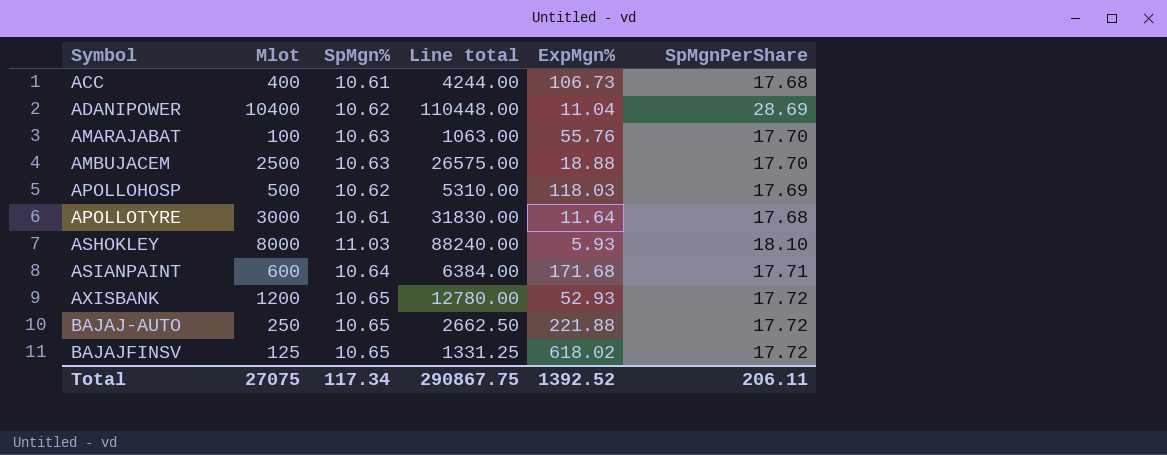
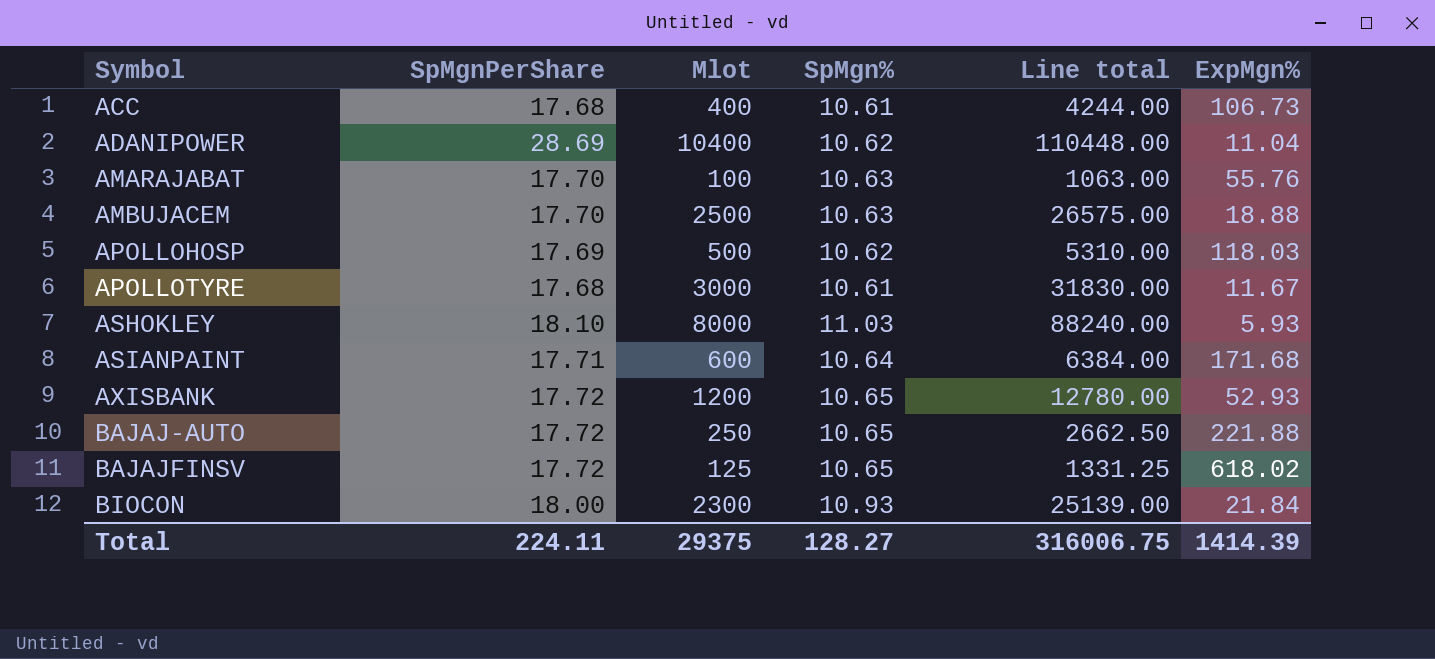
column SpMgnPerShare | position: 6 -> 2
APOLLOTYRE | ExpMgn%: 11.64 -> 11.67
row BIOCON: none -> 18.00 | 2300 | 10.93 | 25139.00 | 21.84
Total | SpMgnPerShare: 206.11 -> 224.11
Total | Mlot: 27075 -> 29375
Total | SpMgn%: 117.34 -> 128.27
Total | Line total: 290867.75 -> 316006.75
Total | ExpMgn%: 1392.52 -> 1414.39

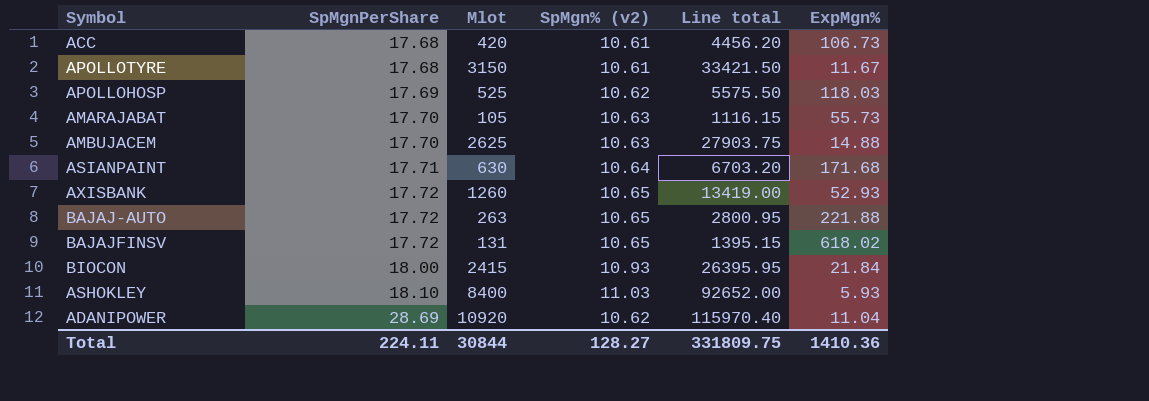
row order: Symbol ascending -> SpMgnPerShare ascending
column name: SpMgn% -> SpMgn% (v2)
ACC | Mlot: 400 -> 420
ACC | Line total: 4244.00 -> 4456.20
APOLLOTYRE | Mlot: 3000 -> 3150
APOLLOTYRE | Line total: 31830.00 -> 33421.50
APOLLOHOSP | Mlot: 500 -> 525
APOLLOHOSP | Line total: 5310.00 -> 5575.50
AMARAJABAT | Mlot: 100 -> 105
AMARAJABAT | Line total: 1063.00 -> 1116.15
AMARAJABAT | ExpMgn%: 55.76 -> 55.73
AMBUJACEM | Mlot: 2500 -> 2625
AMBUJACEM | Line total: 26575.00 -> 27903.75
AMBUJACEM | ExpMgn%: 18.88 -> 14.88
ASIANPAINT | Mlot: 600 -> 630
ASIANPAINT | Line total: 6384.00 -> 6703.20
AXISBANK | Mlot: 1200 -> 1260
AXISBANK | Line total: 12780.00 -> 13419.00
BAJAJ-AUTO | Mlot: 250 -> 263
BAJAJ-AUTO | Line total: 2662.50 -> 2800.95
BAJAJFINSV | Mlot: 125 -> 131
BAJAJFINSV | Line total: 1331.25 -> 1395.15
BIOCON | Mlot: 2300 -> 2415
BIOCON | Line total: 25139.00 -> 26395.95
ASHOKLEY | Mlot: 8000 -> 8400
ASHOKLEY | Line total: 88240.00 -> 92652.00
ADANIPOWER | Mlot: 10400 -> 10920
ADANIPOWER | Line total: 110448.00 -> 115970.40
Total | Mlot: 29375 -> 30844
Total | Line total: 316006.75 -> 331809.75
Total | ExpMgn%: 1414.39 -> 1410.36

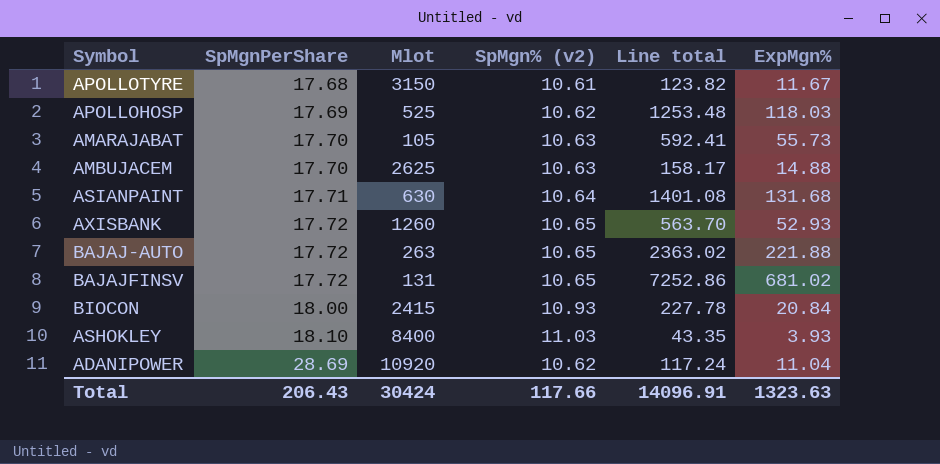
column Line total | formula: [Mlot] * [SpMgn% (v2)] -> [SpMgn% (v2)] * [ExpMgn%]
row ACC: 17.68 | 420 | 10.61 | 4456.20 | 106.73 -> none
ASIANPAINT | ExpMgn%: 171.68 -> 131.68
BAJAJFINSV | ExpMgn%: 618.02 -> 681.02
BIOCON | ExpMgn%: 21.84 -> 20.84
ASHOKLEY | ExpMgn%: 5.93 -> 3.93
Total | SpMgnPerShare: 224.11 -> 206.43
Total | Mlot: 30844 -> 30424
Total | SpMgn% (v2): 128.27 -> 117.66
Total | Line total: 331809.75 -> 14096.91
Total | ExpMgn%: 1410.36 -> 1323.63

